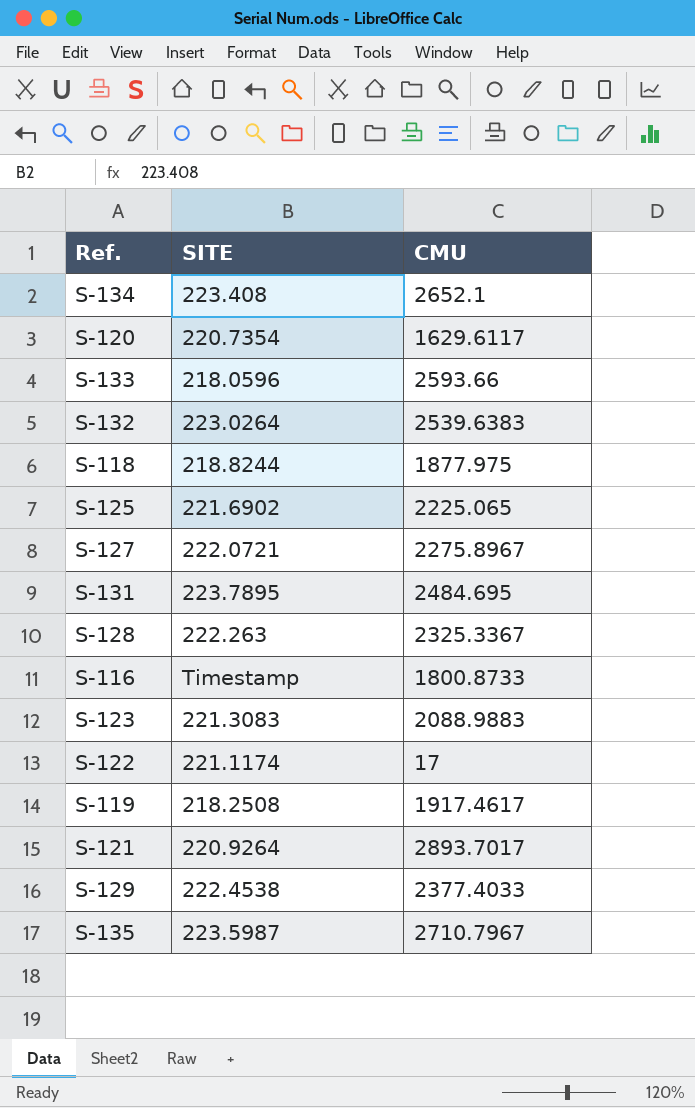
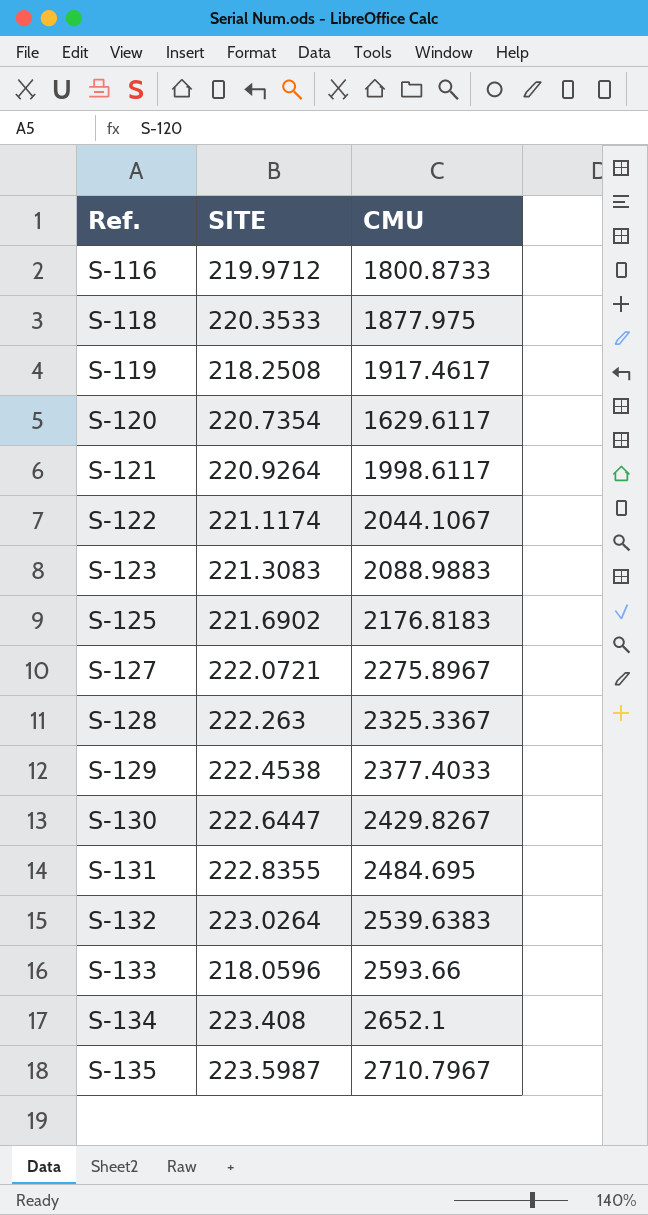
row order: none -> Ref. ascending
S-116 | SITE: Timestamp -> 219.9712
S-118 | SITE: 218.8244 -> 220.3533
S-121 | CMU: 2893.7017 -> 1998.6117
S-122 | CMU: 17 -> 2044.1067
S-125 | CMU: 2225.065 -> 2176.8183
row S-130: none -> 222.6447 | 2429.8267
S-131 | SITE: 223.7895 -> 222.8355

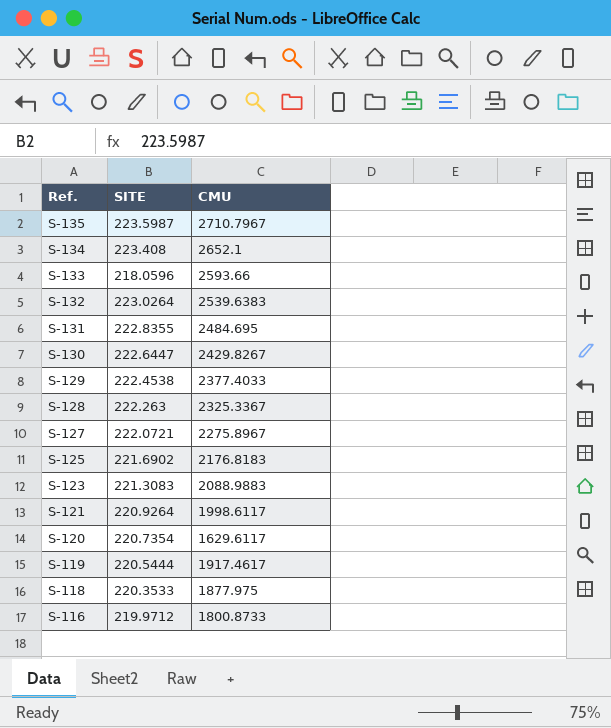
row order: Ref. ascending -> Ref. descending
row S-122: 221.1174 | 2044.1067 -> none
S-119 | SITE: 218.2508 -> 220.5444

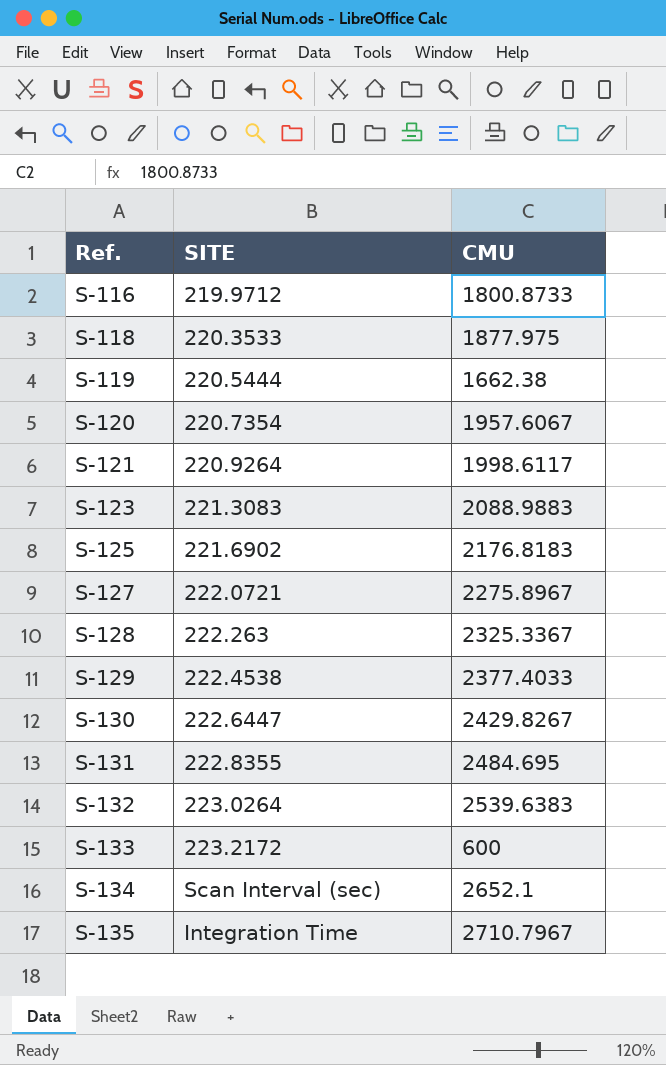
row order: Ref. descending -> Ref. ascending
S-119 | CMU: 1917.4617 -> 1662.38
S-120 | CMU: 1629.6117 -> 1957.6067
S-133 | SITE: 218.0596 -> 223.2172
S-133 | CMU: 2593.66 -> 600
S-134 | SITE: 223.408 -> Scan Interval (sec)
S-135 | SITE: 223.5987 -> Integration Time

